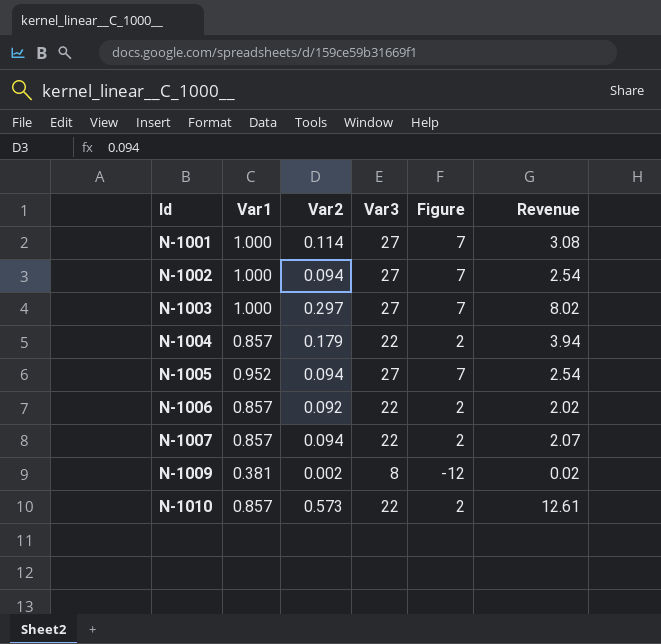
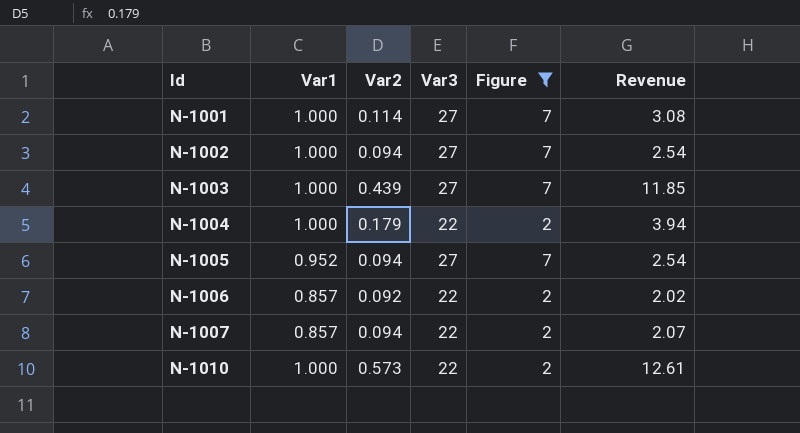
filter: none -> Figure != -12
N-1003 | Var2: 0.297 -> 0.439
N-1003 | Revenue: 8.02 -> 11.85
N-1004 | Var1: 0.857 -> 1.000
N-1010 | Var1: 0.857 -> 1.000

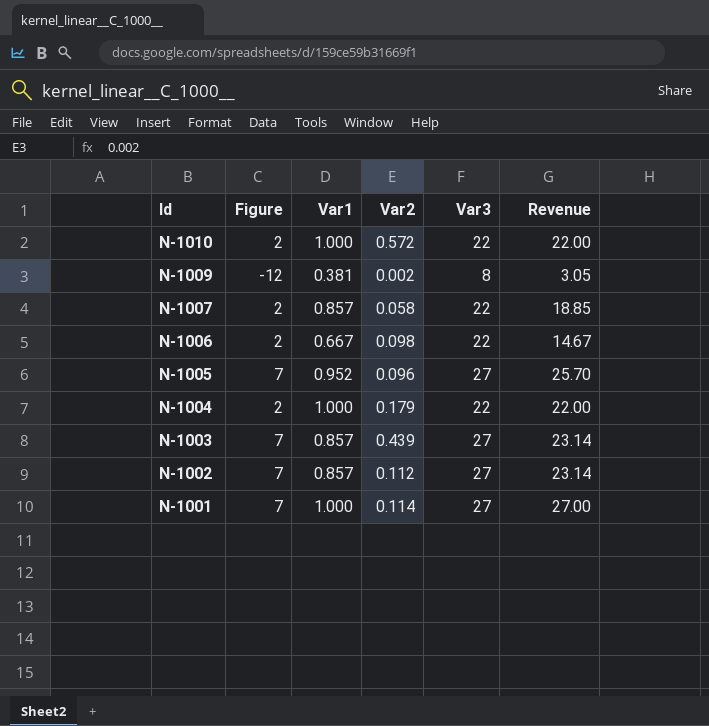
filter: Figure != -12 -> none
row order: Id ascending -> Id descending
column Figure | position: 5 -> 2
column Revenue | formula: [Var2] * [Var3] -> [Var1] * [Var3]
N-1010 | Var2: 0.573 -> 0.572
N-1007 | Var2: 0.094 -> 0.058
N-1006 | Var1: 0.857 -> 0.667
N-1006 | Var2: 0.092 -> 0.098
N-1005 | Var2: 0.094 -> 0.096
N-1003 | Var1: 1.000 -> 0.857
N-1002 | Var1: 1.000 -> 0.857
N-1002 | Var2: 0.094 -> 0.112

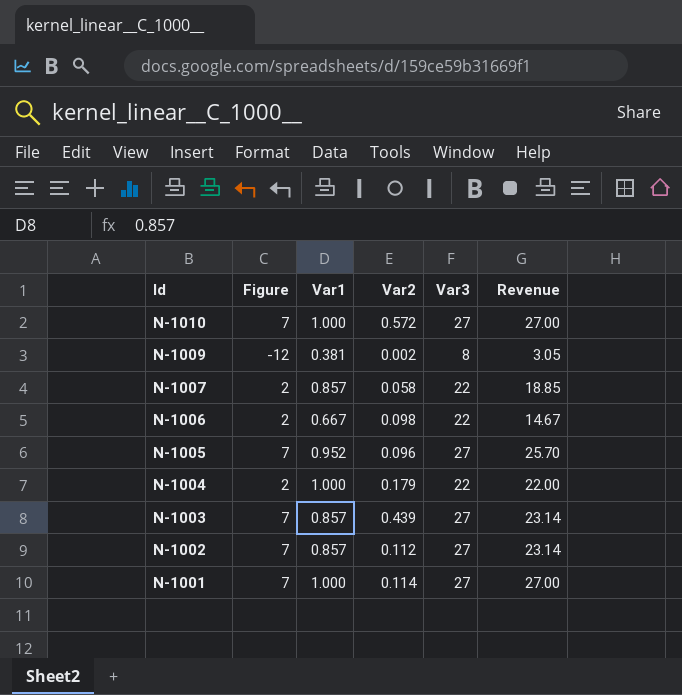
N-1010 | Figure: 2 -> 7
N-1010 | Var3: 22 -> 27
N-1010 | Revenue: 22.00 -> 27.00

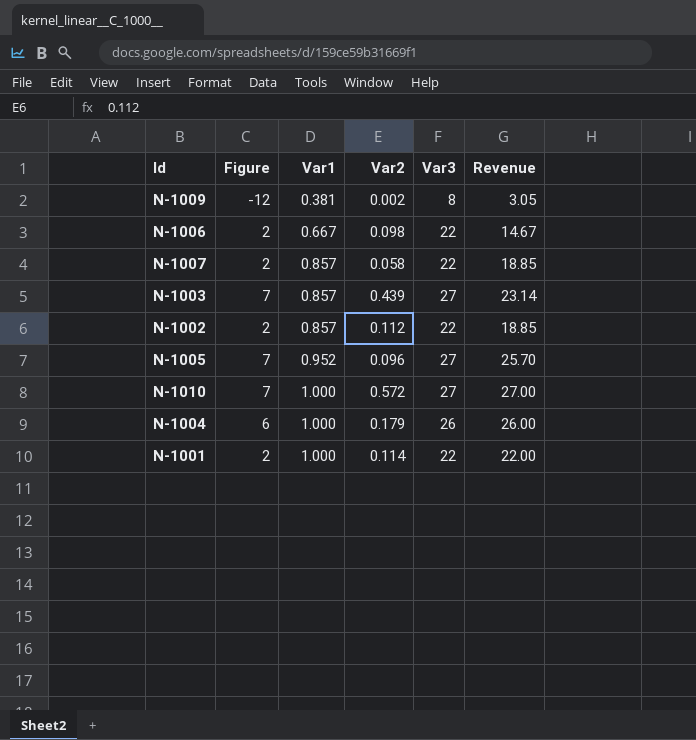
row order: Id descending -> Var1 ascending
N-1002 | Figure: 7 -> 2
N-1002 | Var3: 27 -> 22
N-1002 | Revenue: 23.14 -> 18.85
N-1004 | Figure: 2 -> 6
N-1004 | Var3: 22 -> 26
N-1004 | Revenue: 22.00 -> 26.00
N-1001 | Figure: 7 -> 2
N-1001 | Var3: 27 -> 22
N-1001 | Revenue: 27.00 -> 22.00

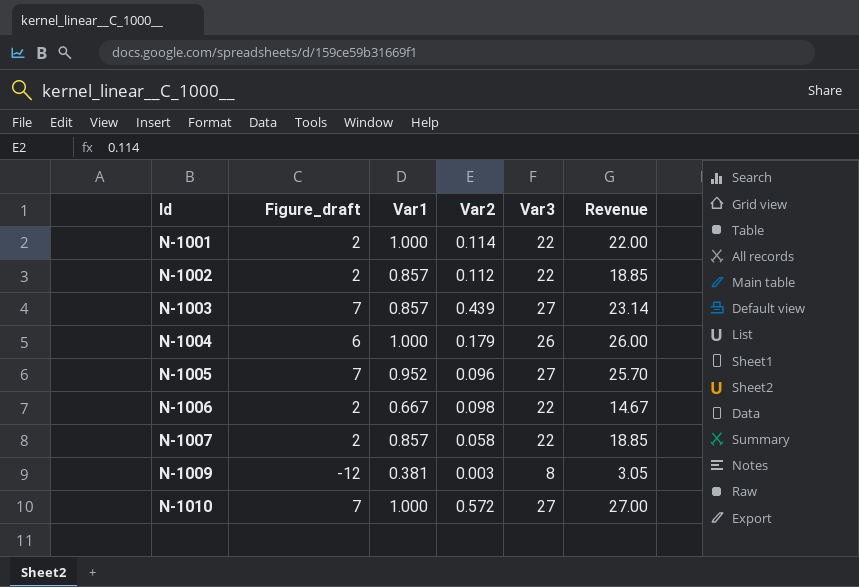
row order: Var1 ascending -> Id ascending
column name: Figure -> Figure_draft
N-1009 | Var2: 0.002 -> 0.003

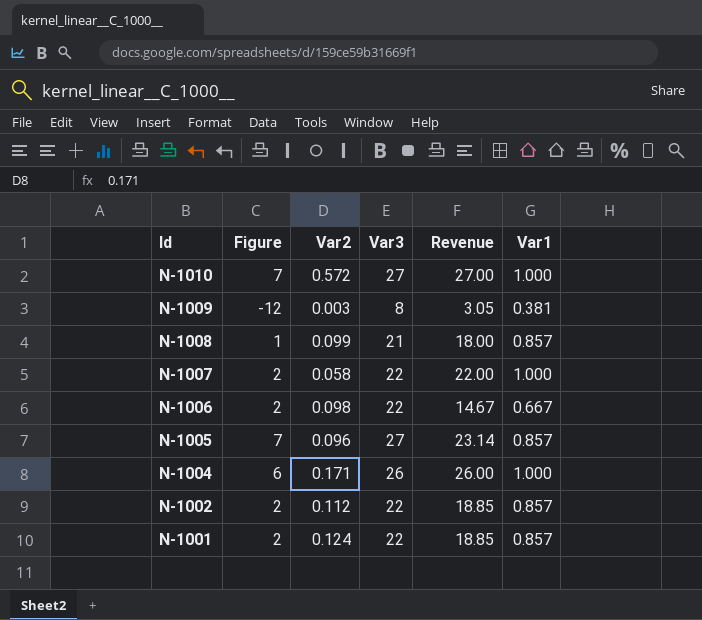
row order: Id ascending -> Id descending
column name: Figure_draft -> Figure
column Var1 | position: 3 -> 6
row N-1003: 7 | 0.857 | 0.439 | 27 | 23.14 -> none
row N-1008: none -> 1 | 0.099 | 21 | 18.00 | 0.857
N-1007 | Revenue: 18.85 -> 22.00
N-1007 | Var1: 0.857 -> 1.000
N-1005 | Revenue: 25.70 -> 23.14
N-1005 | Var1: 0.952 -> 0.857
N-1004 | Var2: 0.179 -> 0.171
N-1001 | Var2: 0.114 -> 0.124
N-1001 | Revenue: 22.00 -> 18.85
N-1001 | Var1: 1.000 -> 0.857

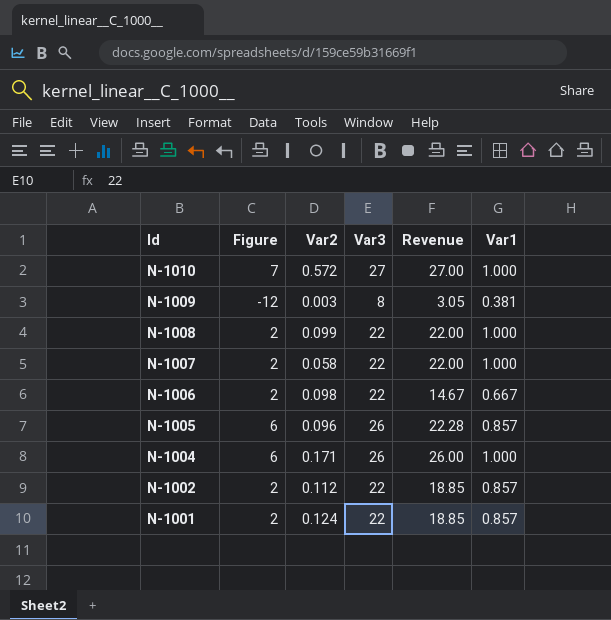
N-1008 | Figure: 1 -> 2
N-1008 | Var3: 21 -> 22
N-1008 | Revenue: 18.00 -> 22.00
N-1008 | Var1: 0.857 -> 1.000
N-1005 | Figure: 7 -> 6
N-1005 | Var3: 27 -> 26
N-1005 | Revenue: 23.14 -> 22.28

